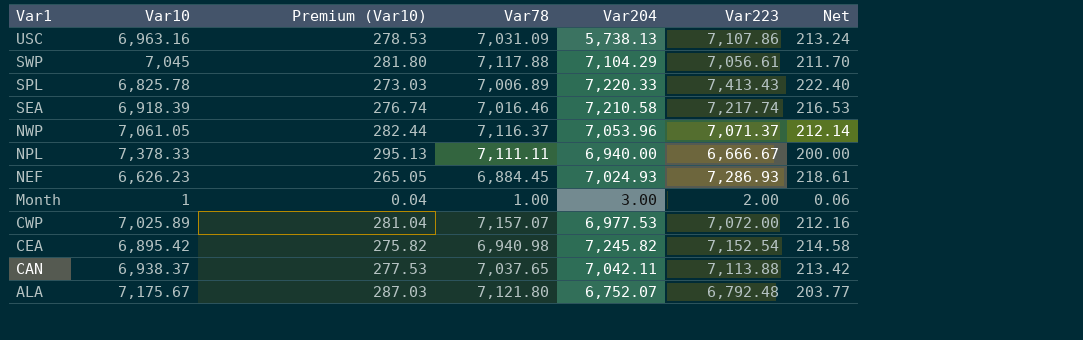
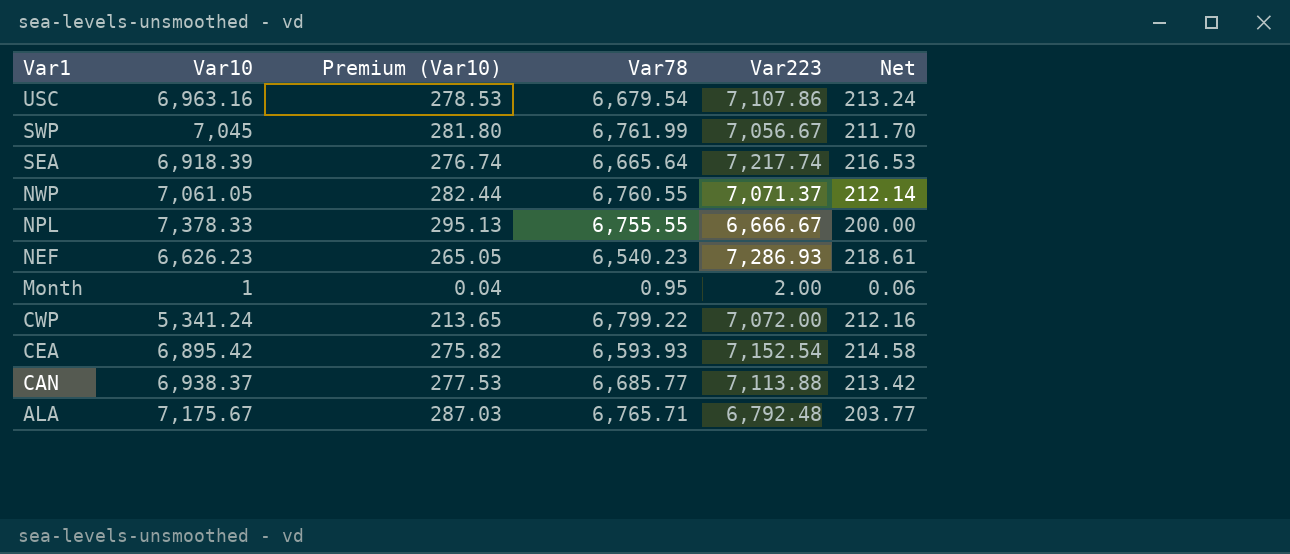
column Var204 | position: 5 -> none
row SPL: 6,825.78 | 273.03 | 7,006.89 | 7,220.33 | 7,413.43 | 222.40 -> none
USC | Var78: 7,031.09 -> 6,679.54
SWP | Var78: 7,117.88 -> 6,761.99
SWP | Var223: 7,056.61 -> 7,056.67
SEA | Var78: 7,016.46 -> 6,665.64
NWP | Var78: 7,116.37 -> 6,760.55
NPL | Var78: 7,111.11 -> 6,755.55
NEF | Var78: 6,884.45 -> 6,540.23
Month | Var78: 1.00 -> 0.95
CWP | Var10: 7,025.89 -> 5,341.24
CWP | Premium (Var10): 281.04 -> 213.65
CWP | Var78: 7,157.07 -> 6,799.22
CEA | Var78: 6,940.98 -> 6,593.93
CAN | Var78: 7,037.65 -> 6,685.77
ALA | Var78: 7,121.80 -> 6,765.71

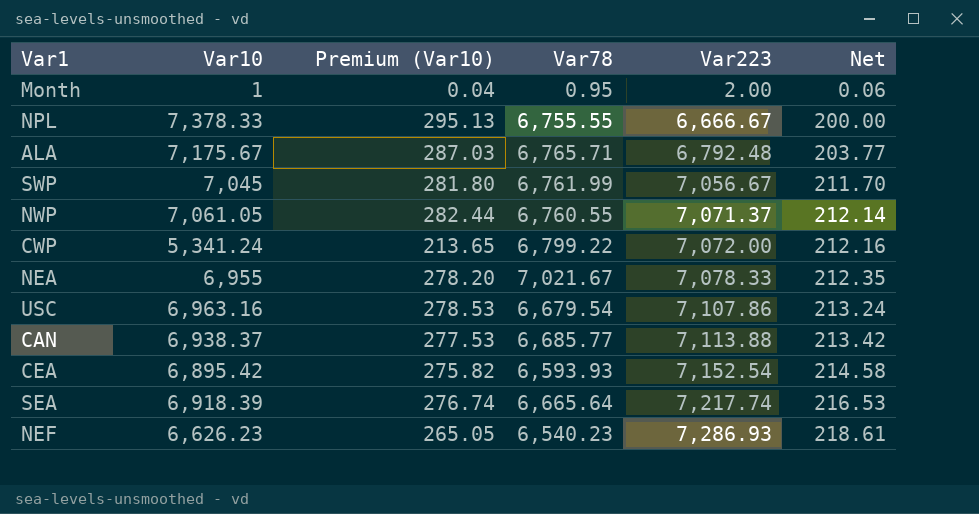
row order: Var1 descending -> Var223 ascending
row NEA: none -> 6,955 | 278.20 | 7,021.67 | 7,078.33 | 212.35

